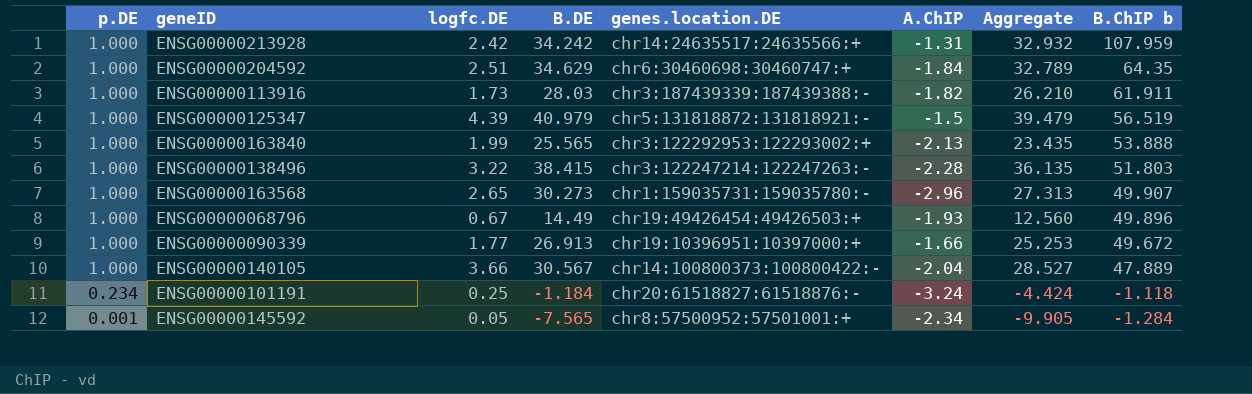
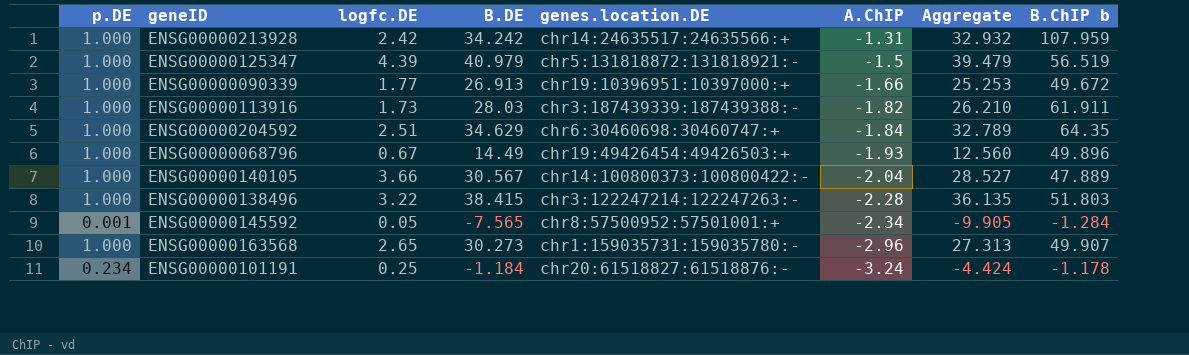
row order: p.DE descending -> A.ChIP descending
row ENSG00000163840: 1.000 | 1.99 | 25.565 | chr3:122292953:122293002:+ | -2.13 | 23.435 | 53.888 -> none
ENSG00000101191 | B.ChIP b: -1.118 -> -1.178

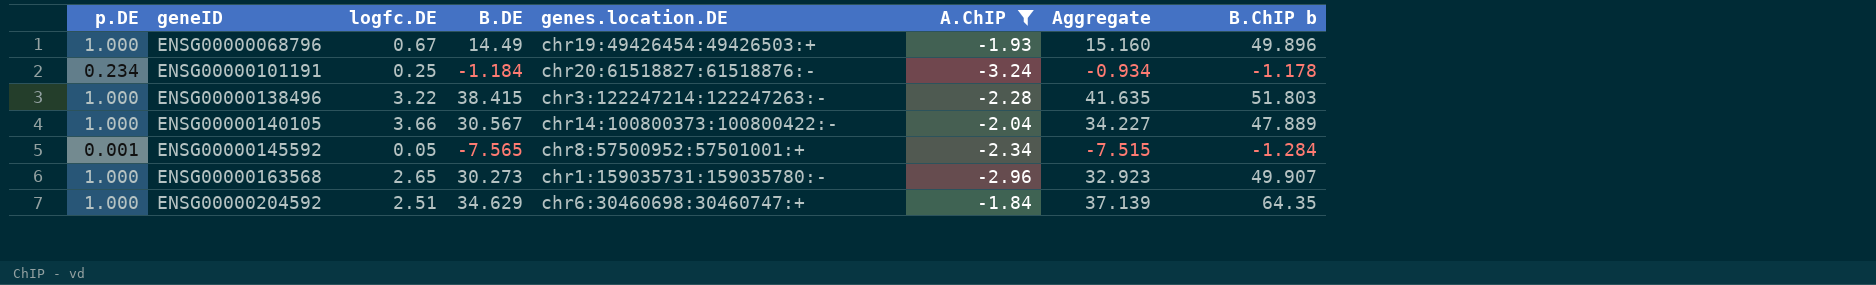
filter: none -> A.ChIP <= -1.84
row order: A.ChIP descending -> geneID ascending
column Aggregate | formula: [B.DE] + [A.ChIP] -> [logfc.DE] + [B.DE]

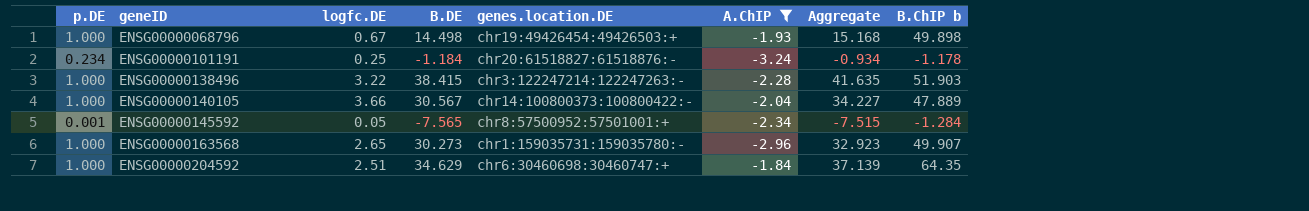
ENSG00000068796 | B.DE: 14.49 -> 14.498
ENSG00000068796 | Aggregate: 15.160 -> 15.168
ENSG00000068796 | B.ChIP b: 49.896 -> 49.898
ENSG00000138496 | B.ChIP b: 51.803 -> 51.903

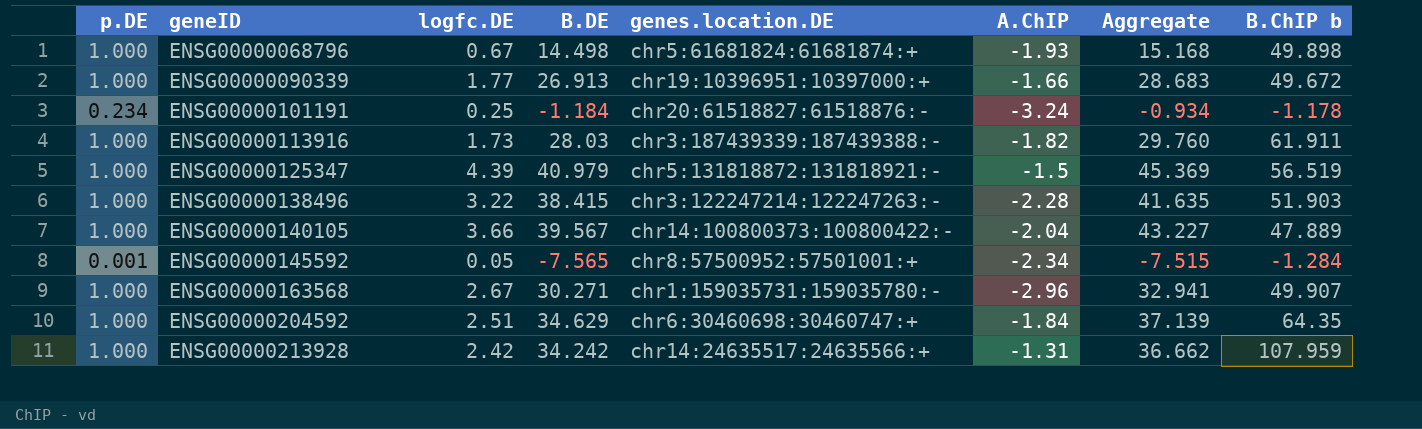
filter: A.ChIP <= -1.84 -> none
ENSG00000068796 | genes.location.DE: chr19:49426454:49426503:+ -> chr5:61681824:61681874:+
ENSG00000140105 | B.DE: 30.567 -> 39.567
ENSG00000140105 | Aggregate: 34.227 -> 43.227
ENSG00000163568 | logfc.DE: 2.65 -> 2.67
ENSG00000163568 | B.DE: 30.273 -> 30.271
ENSG00000163568 | Aggregate: 32.923 -> 32.941

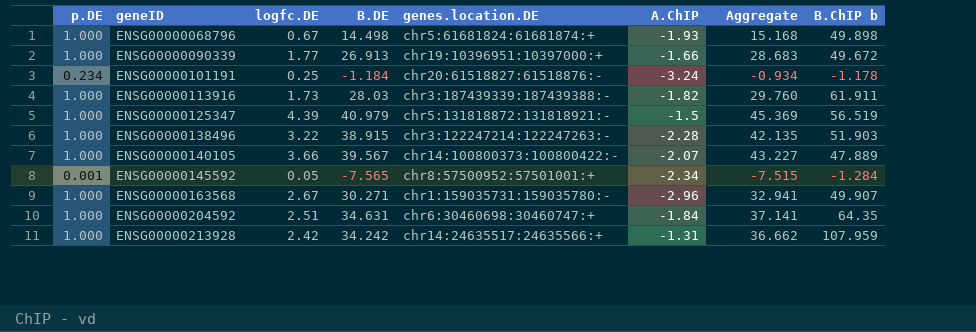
ENSG00000138496 | B.DE: 38.415 -> 38.915
ENSG00000138496 | Aggregate: 41.635 -> 42.135
ENSG00000140105 | A.ChIP: -2.04 -> -2.07
ENSG00000204592 | B.DE: 34.629 -> 34.631
ENSG00000204592 | Aggregate: 37.139 -> 37.141

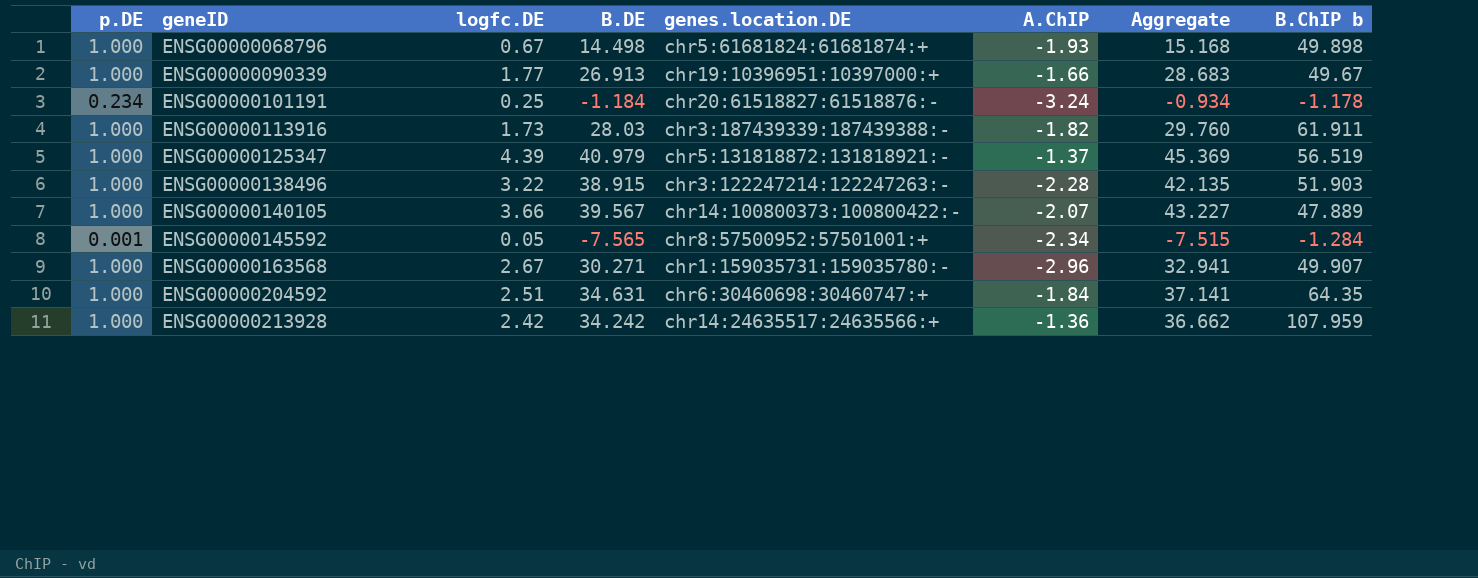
ENSG00000090339 | B.ChIP b: 49.672 -> 49.67
ENSG00000125347 | A.ChIP: -1.5 -> -1.37
ENSG00000213928 | A.ChIP: -1.31 -> -1.36

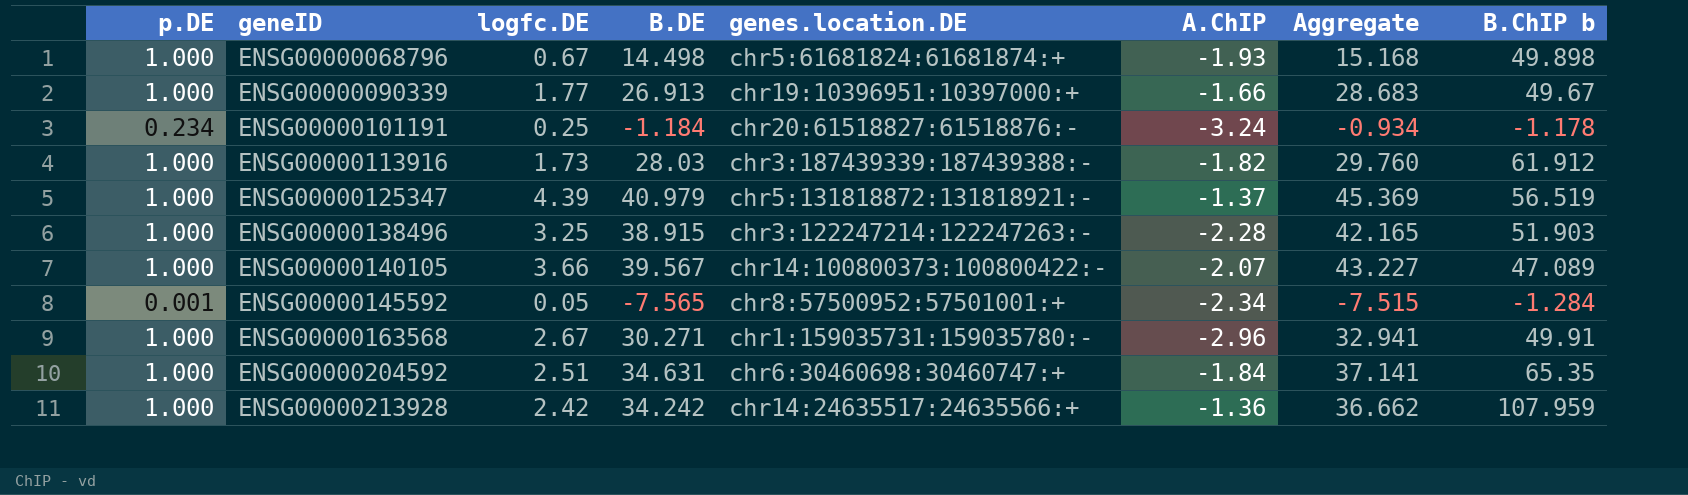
ENSG00000113916 | B.ChIP b: 61.911 -> 61.912
ENSG00000138496 | logfc.DE: 3.22 -> 3.25
ENSG00000138496 | Aggregate: 42.135 -> 42.165
ENSG00000140105 | B.ChIP b: 47.889 -> 47.089
ENSG00000163568 | B.ChIP b: 49.907 -> 49.91
ENSG00000204592 | B.ChIP b: 64.35 -> 65.35

